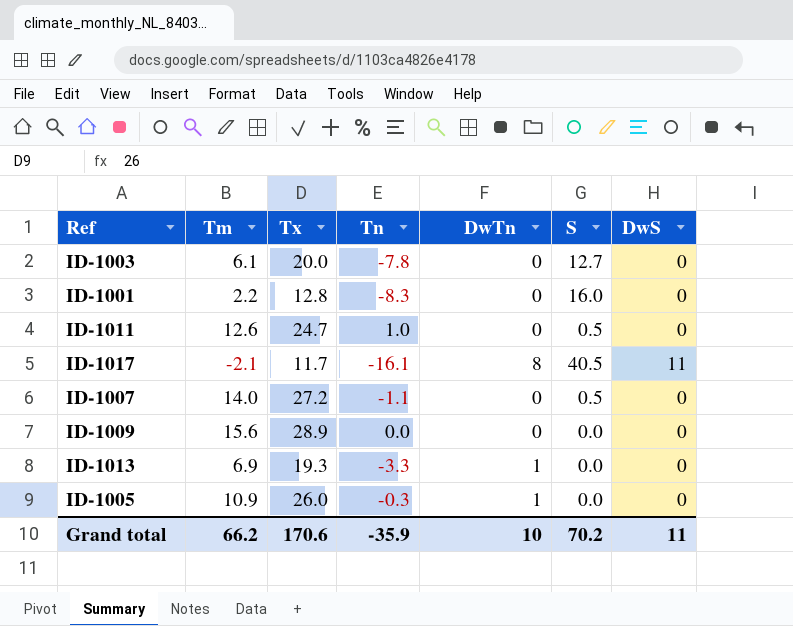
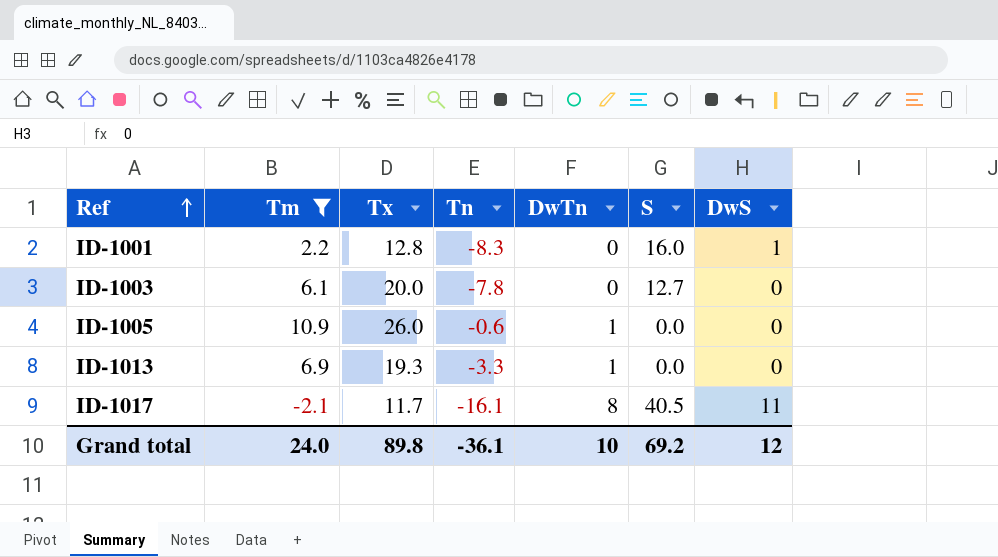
filter: none -> Tm <= 10.9
row order: none -> Ref ascending
ID-1001 | DwS: 0 -> 1
ID-1005 | Tn: -0.3 -> -0.6
Grand total | Tm: 66.2 -> 24.0
Grand total | Tx: 170.6 -> 89.8
Grand total | Tn: -35.9 -> -36.1
Grand total | S: 70.2 -> 69.2
Grand total | DwS: 11 -> 12

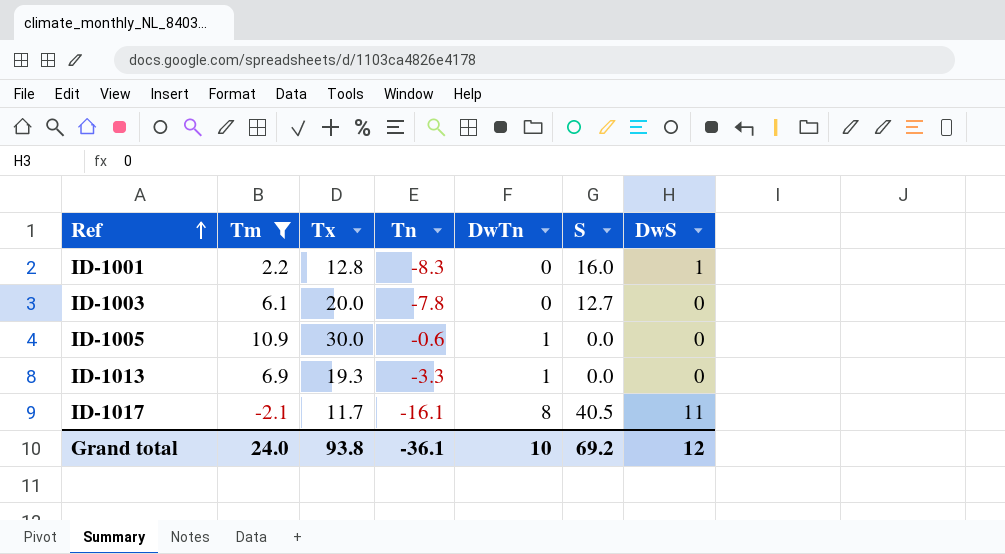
ID-1005 | Tx: 26.0 -> 30.0
Grand total | Tx: 89.8 -> 93.8

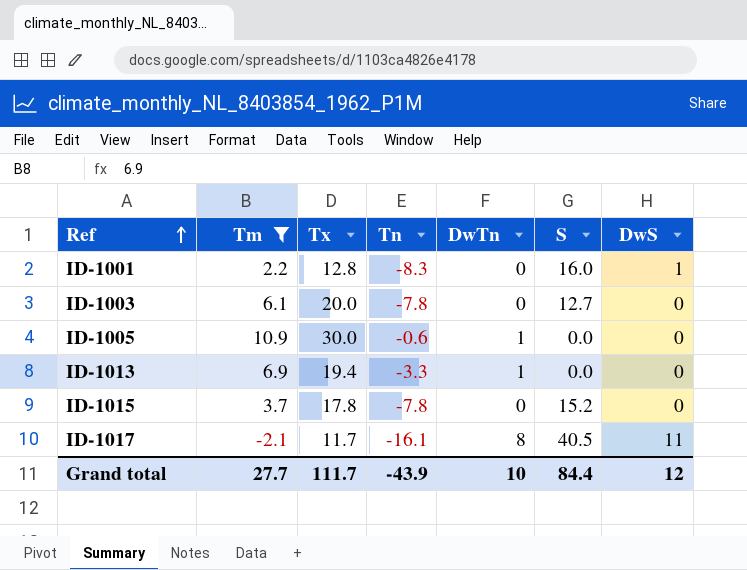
ID-1013 | Tx: 19.3 -> 19.4
row ID-1015: none -> 3.7 | 17.8 | -7.8 | 0 | 15.2 | 0
Grand total | Tm: 24.0 -> 27.7
Grand total | Tx: 93.8 -> 111.7
Grand total | Tn: -36.1 -> -43.9
Grand total | S: 69.2 -> 84.4

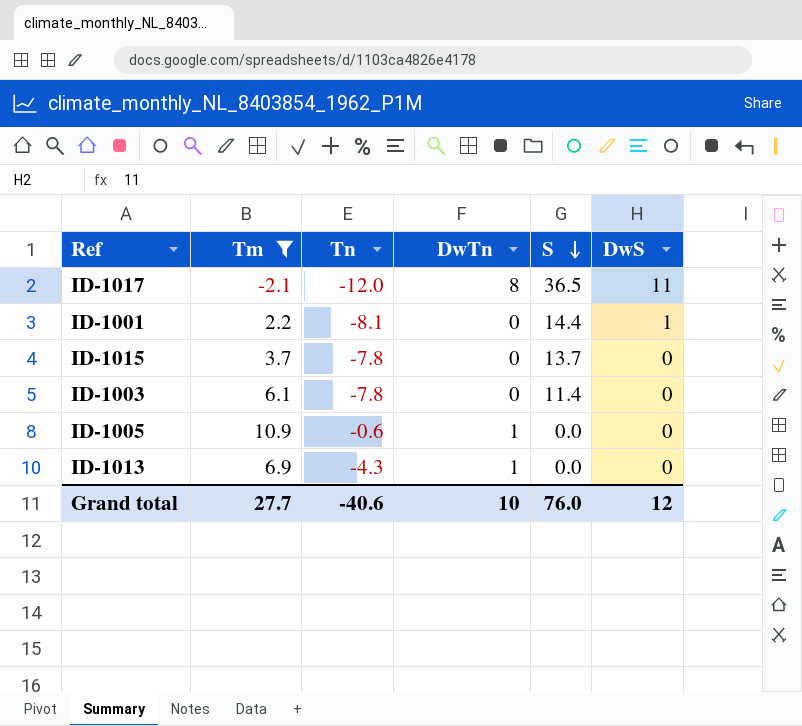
row order: Ref ascending -> S descending
column Tx | position: 3 -> none
ID-1017 | Tn: -16.1 -> -12.0
ID-1017 | S: 40.5 -> 36.5
ID-1001 | Tn: -8.3 -> -8.1
ID-1001 | S: 16.0 -> 14.4
ID-1015 | S: 15.2 -> 13.7
ID-1003 | S: 12.7 -> 11.4
ID-1013 | Tn: -3.3 -> -4.3
Grand total | Tn: -43.9 -> -40.6
Grand total | S: 84.4 -> 76.0

